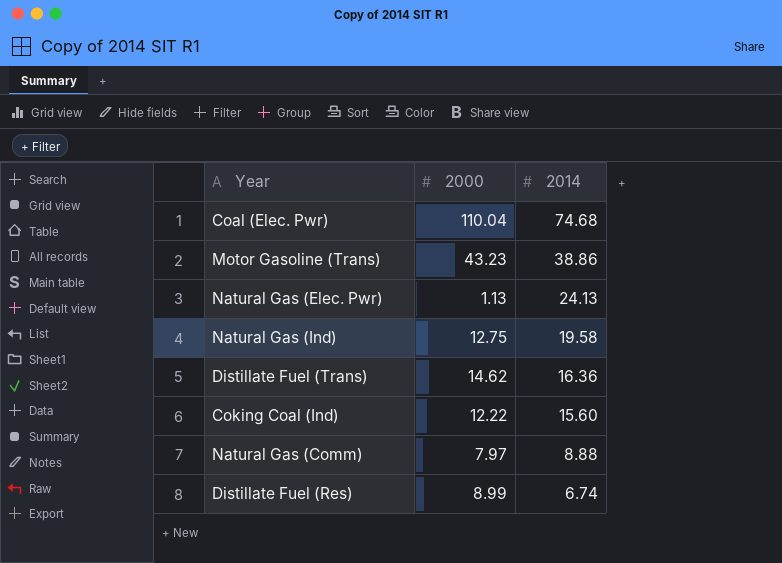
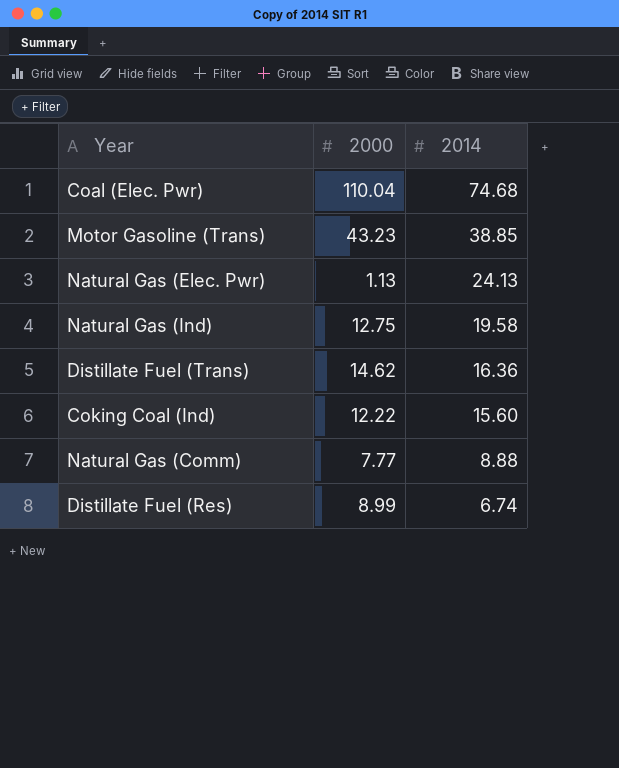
Motor Gasoline (Trans) | 2014: 38.86 -> 38.85
Natural Gas (Comm) | 2000: 7.97 -> 7.77

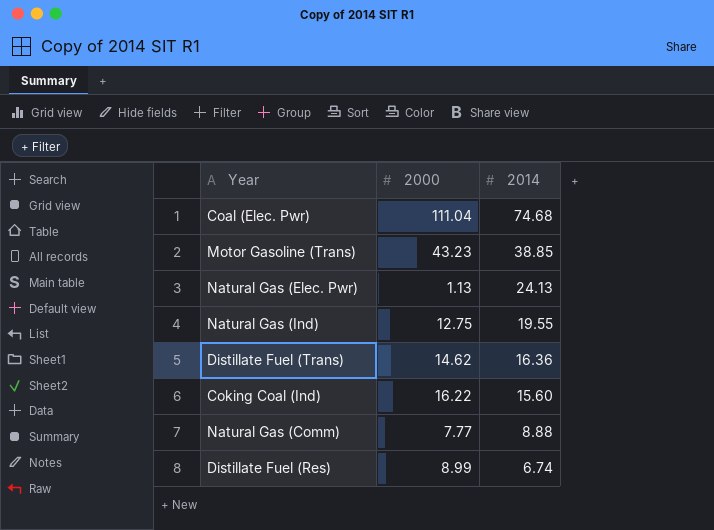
Coal (Elec. Pwr) | 2000: 110.04 -> 111.04
Natural Gas (Ind) | 2014: 19.58 -> 19.55
Coking Coal (Ind) | 2000: 12.22 -> 16.22

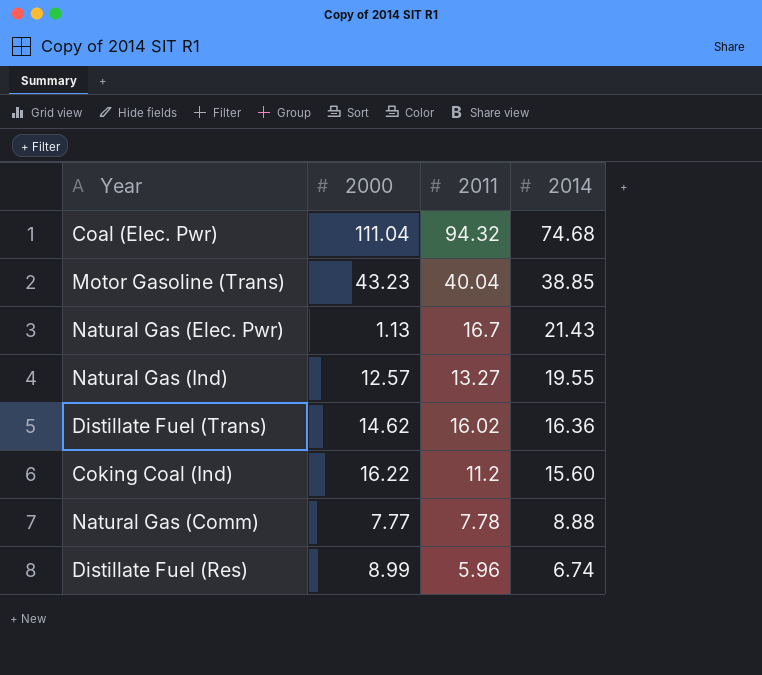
column 2011 | position: none -> 3
Natural Gas (Elec. Pwr) | 2014: 24.13 -> 21.43
Natural Gas (Ind) | 2000: 12.75 -> 12.57

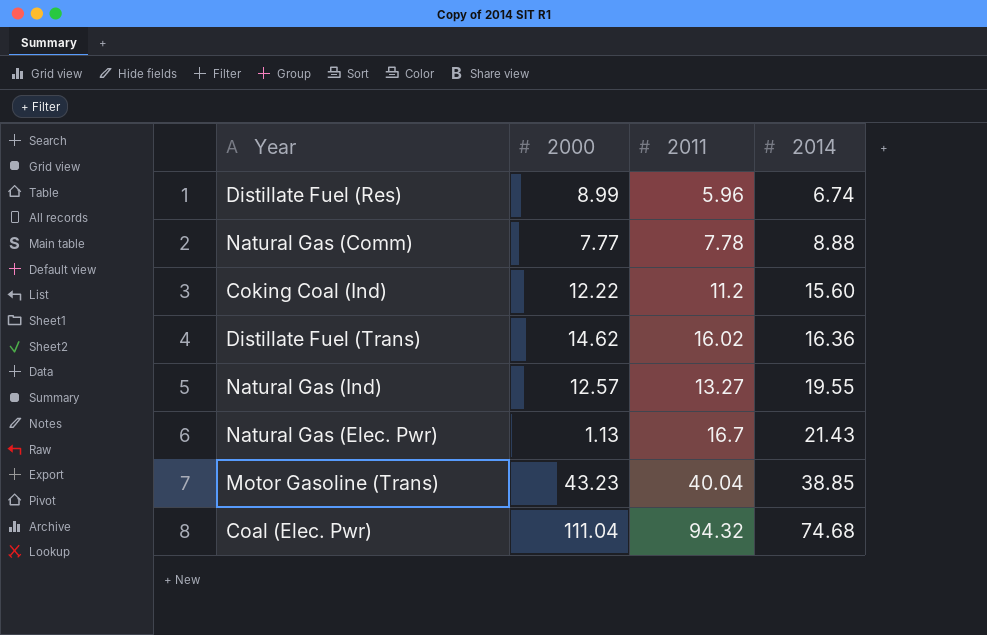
row order: 2014 descending -> 2014 ascending
Coking Coal (Ind) | 2000: 16.22 -> 12.22

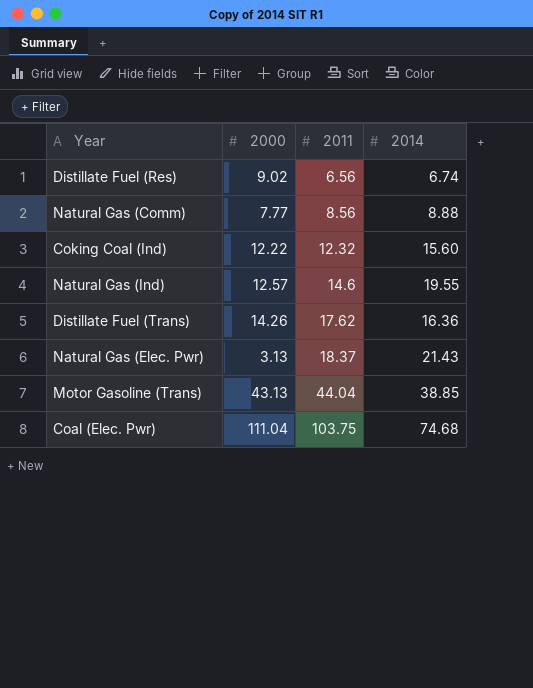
row order: 2014 ascending -> 2011 ascending
Distillate Fuel (Res) | 2000: 8.99 -> 9.02
Distillate Fuel (Res) | 2011: 5.96 -> 6.56
Natural Gas (Comm) | 2011: 7.78 -> 8.56
Coking Coal (Ind) | 2011: 11.2 -> 12.32
Natural Gas (Ind) | 2011: 13.27 -> 14.6
Distillate Fuel (Trans) | 2000: 14.62 -> 14.26
Distillate Fuel (Trans) | 2011: 16.02 -> 17.62
Natural Gas (Elec. Pwr) | 2000: 1.13 -> 3.13
Natural Gas (Elec. Pwr) | 2011: 16.7 -> 18.37
Motor Gasoline (Trans) | 2000: 43.23 -> 43.13
Motor Gasoline (Trans) | 2011: 40.04 -> 44.04
Coal (Elec. Pwr) | 2011: 94.32 -> 103.75

